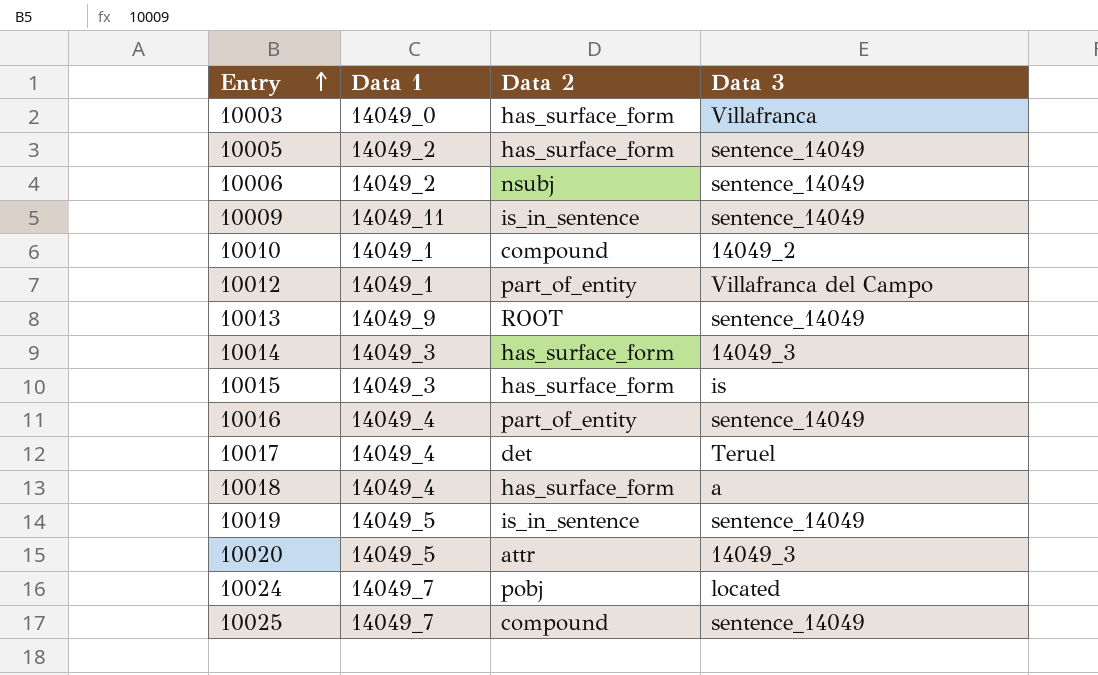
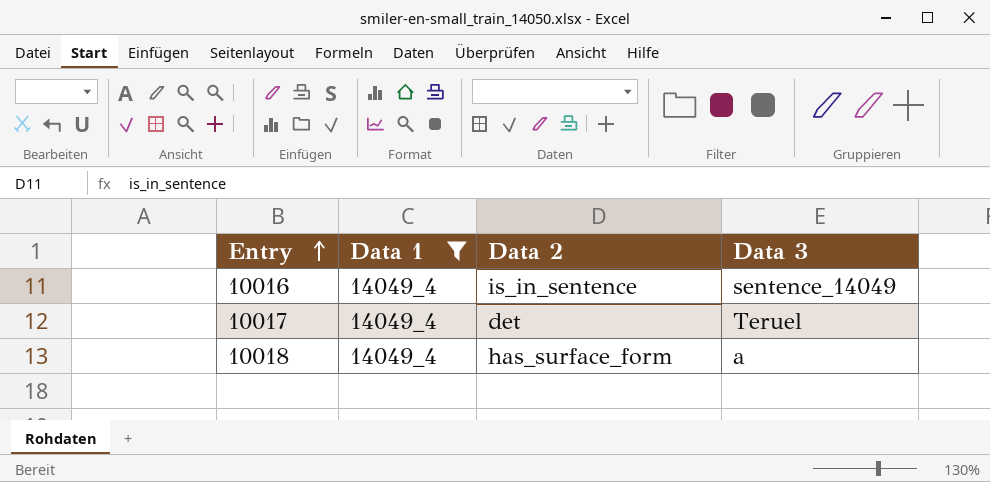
filter: none -> Data 1 = 14049_4
10016 | Data 2: part_of_entity -> is_in_sentence

